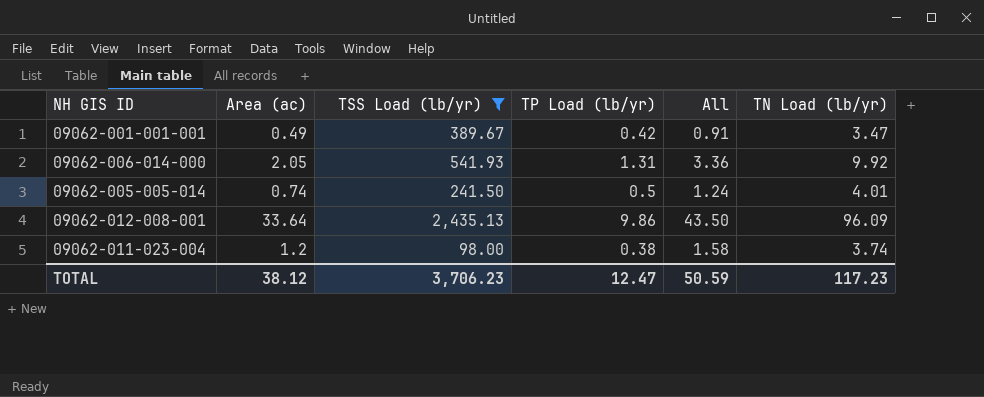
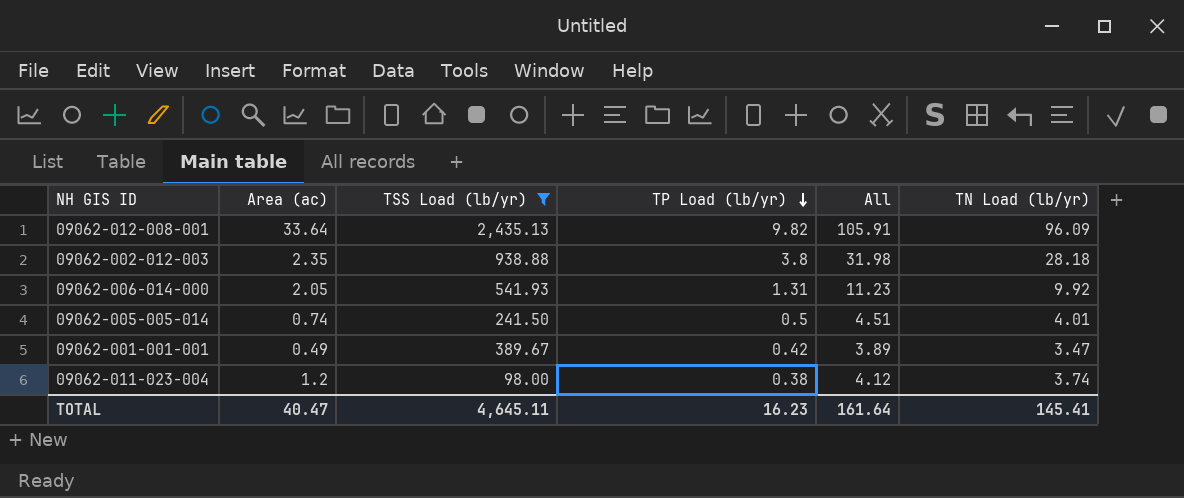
row order: none -> TP Load (lb/yr) descending
column All | formula: [Area (ac)] + [TP Load (lb/yr)] -> [TP Load (lb/yr)] + [TN Load (lb/yr)]
09062-012-008-001 | TP Load (lb/yr): 9.86 -> 9.82
row 09062-002-012-003: none -> 2.35 | 938.88 | 3.8 | 31.98 | 28.18
TOTAL | Area (ac): 38.12 -> 40.47
TOTAL | TSS Load (lb/yr): 3,706.23 -> 4,645.11
TOTAL | TP Load (lb/yr): 12.47 -> 16.23
TOTAL | All: 50.59 -> 161.64
TOTAL | TN Load (lb/yr): 117.23 -> 145.41

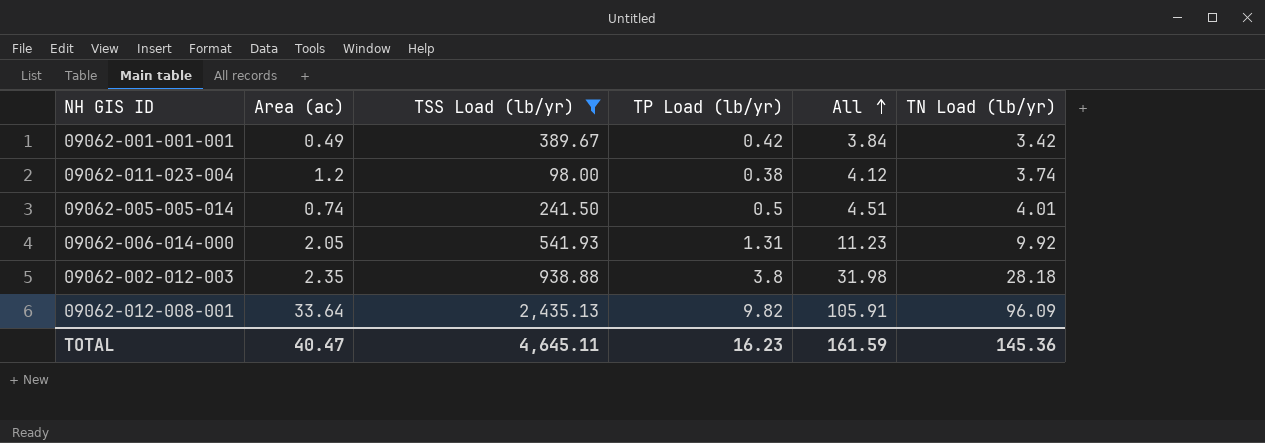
row order: TP Load (lb/yr) descending -> All ascending
09062-001-001-001 | All: 3.89 -> 3.84
09062-001-001-001 | TN Load (lb/yr): 3.47 -> 3.42
TOTAL | All: 161.64 -> 161.59
TOTAL | TN Load (lb/yr): 145.41 -> 145.36

